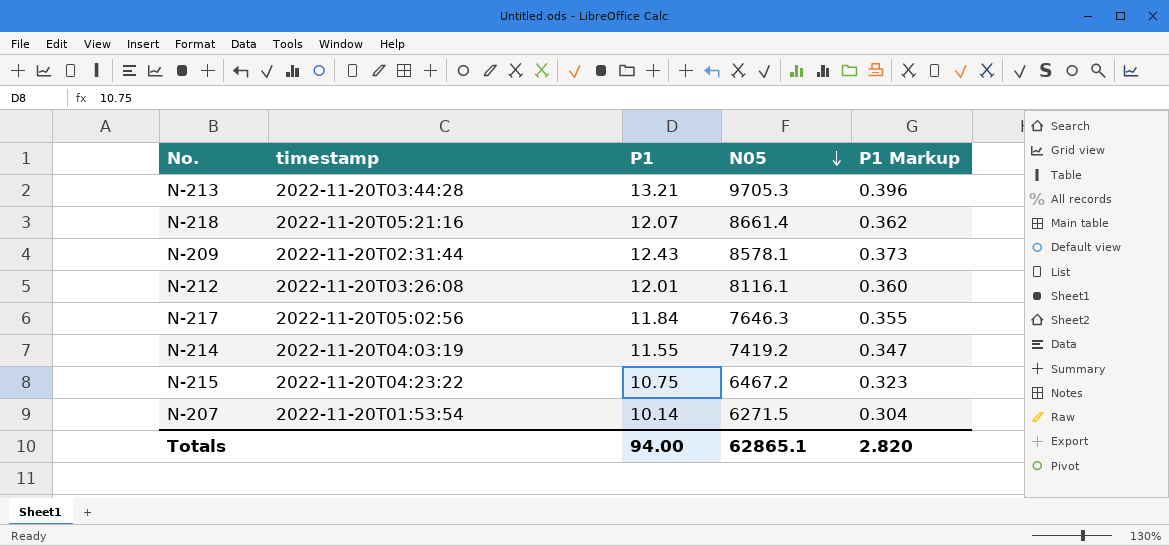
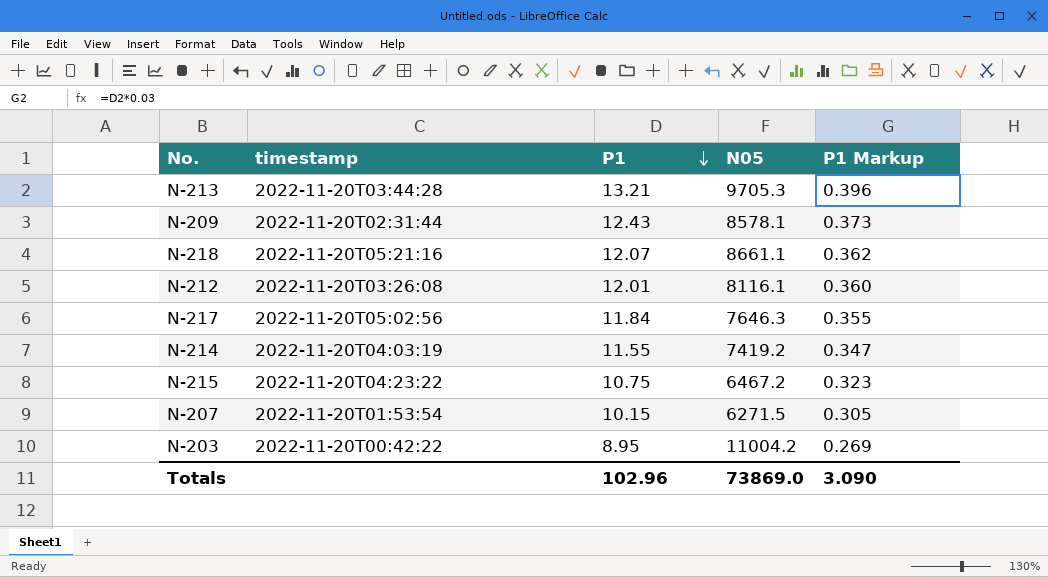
row order: N05 descending -> P1 descending
N-218 | N05: 8661.4 -> 8661.1
N-207 | P1: 10.14 -> 10.15
N-207 | P1 Markup: 0.304 -> 0.305
row N-203: none -> 2022-11-20T00:42:22 | 8.95 | 11004.2 | 0.269
Totals | P1: 94.00 -> 102.96
Totals | N05: 62865.1 -> 73869.0
Totals | P1 Markup: 2.820 -> 3.090

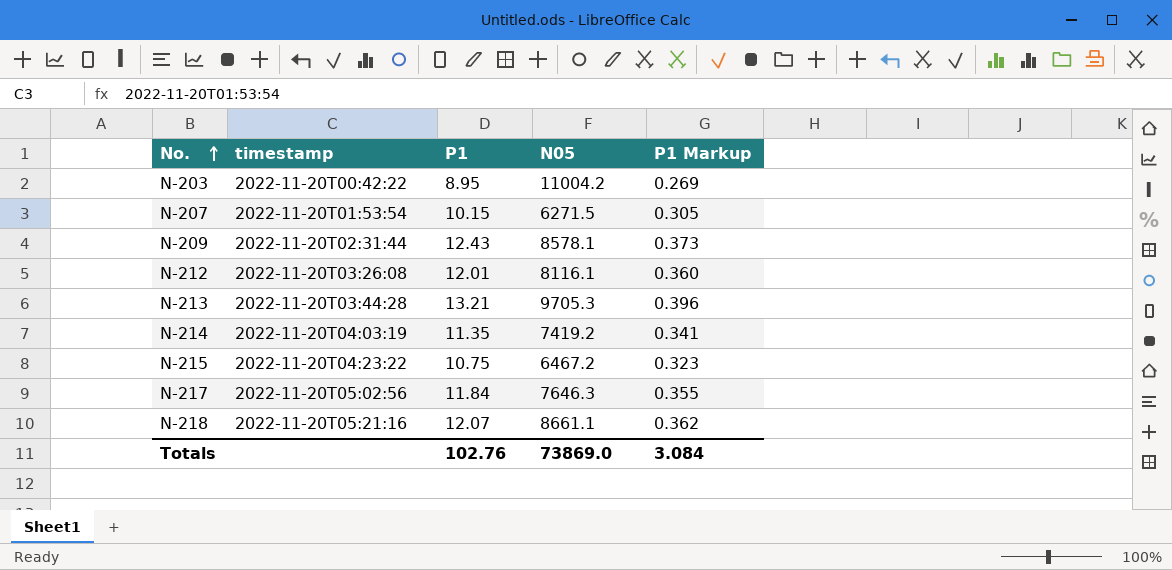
row order: P1 descending -> No. ascending
N-214 | P1: 11.55 -> 11.35
N-214 | P1 Markup: 0.347 -> 0.341
Totals | P1: 102.96 -> 102.76
Totals | P1 Markup: 3.090 -> 3.084

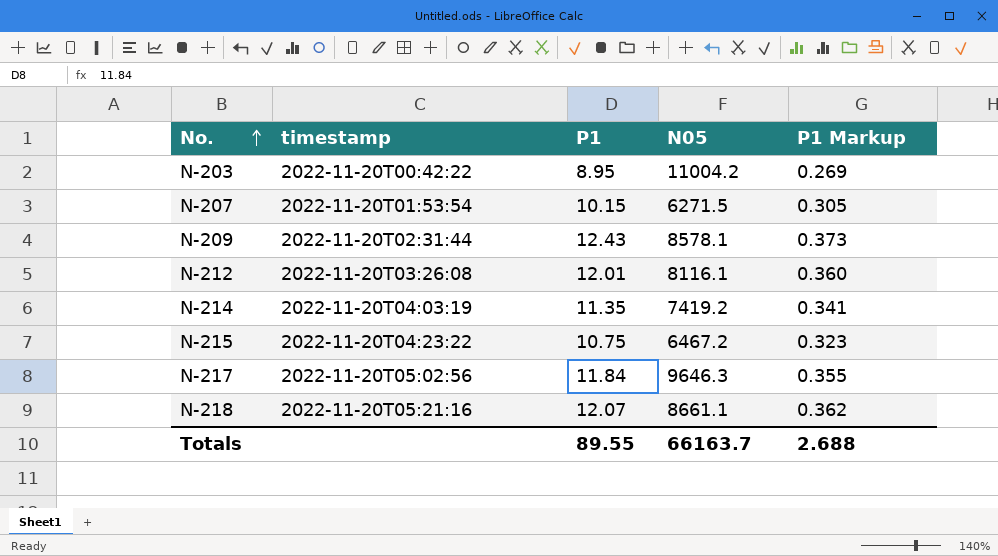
row N-213: 2022-11-20T03:44:28 | 13.21 | 9705.3 | 0.396 -> none
N-217 | N05: 7646.3 -> 9646.3
Totals | P1: 102.76 -> 89.55
Totals | N05: 73869.0 -> 66163.7
Totals | P1 Markup: 3.084 -> 2.688

